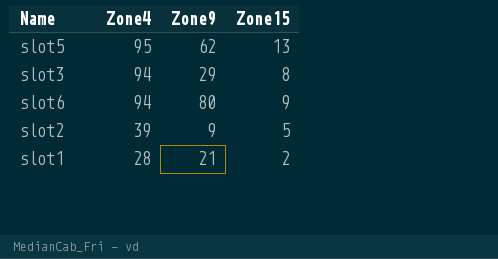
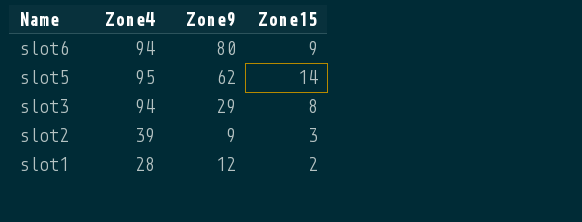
row order: Zone4 descending -> Name descending
slot5 | Zone15: 13 -> 14
slot2 | Zone15: 5 -> 3
slot1 | Zone9: 21 -> 12

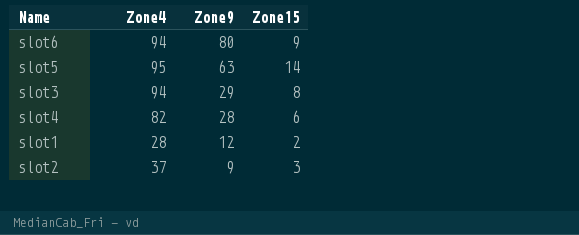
row order: Name descending -> Zone9 descending
slot5 | Zone9: 62 -> 63
row slot4: none -> 82 | 28 | 6
slot2 | Zone4: 39 -> 37

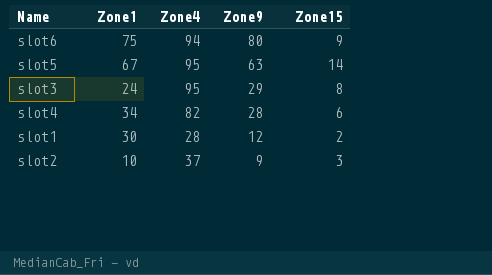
column Zone1 | position: none -> 2
slot3 | Zone4: 94 -> 95

